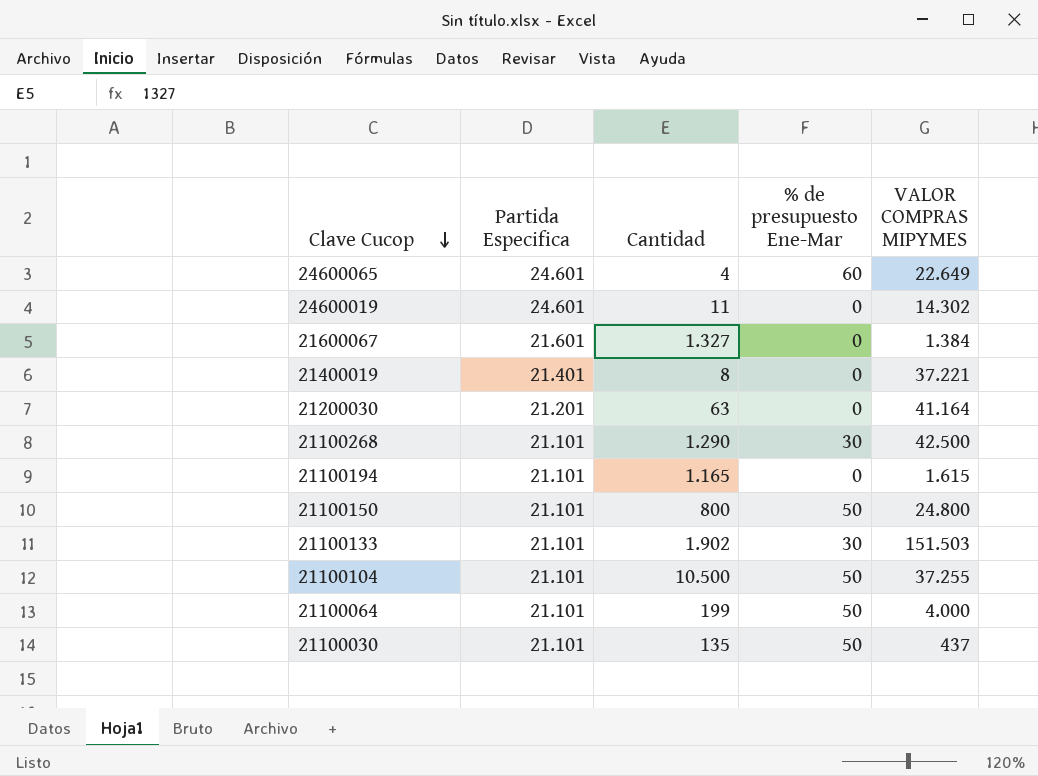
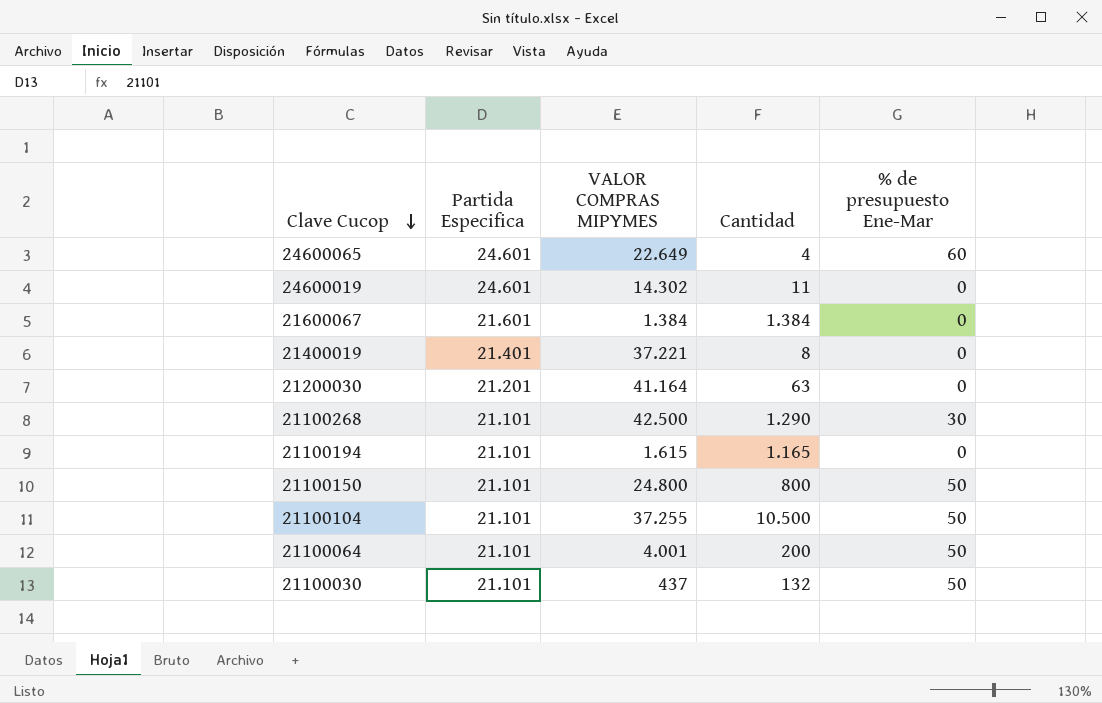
column VALOR COMPRAS MIPYMES | position: 5 -> 3
row 21100133: 21.101 | 1.902 | 30 | 151.503 -> none
21600067 | Cantidad: 1.327 -> 1.384
21100064 | VALOR COMPRAS MIPYMES: 4.000 -> 4.001
21100064 | Cantidad: 199 -> 200
21100030 | Cantidad: 135 -> 132

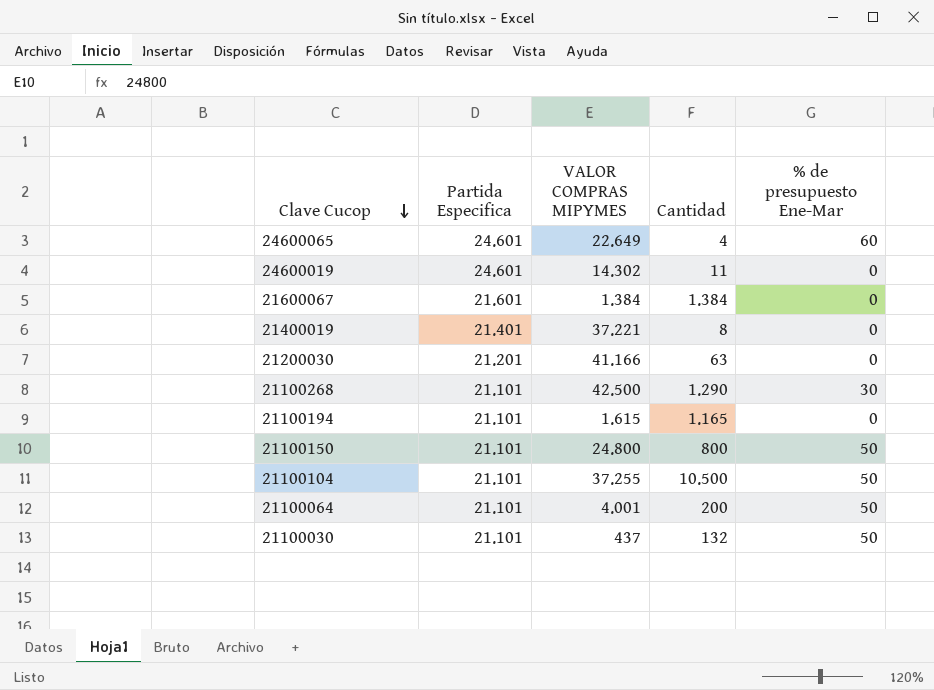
21200030 | VALOR COMPRAS MIPYMES: 41.164 -> 41.166

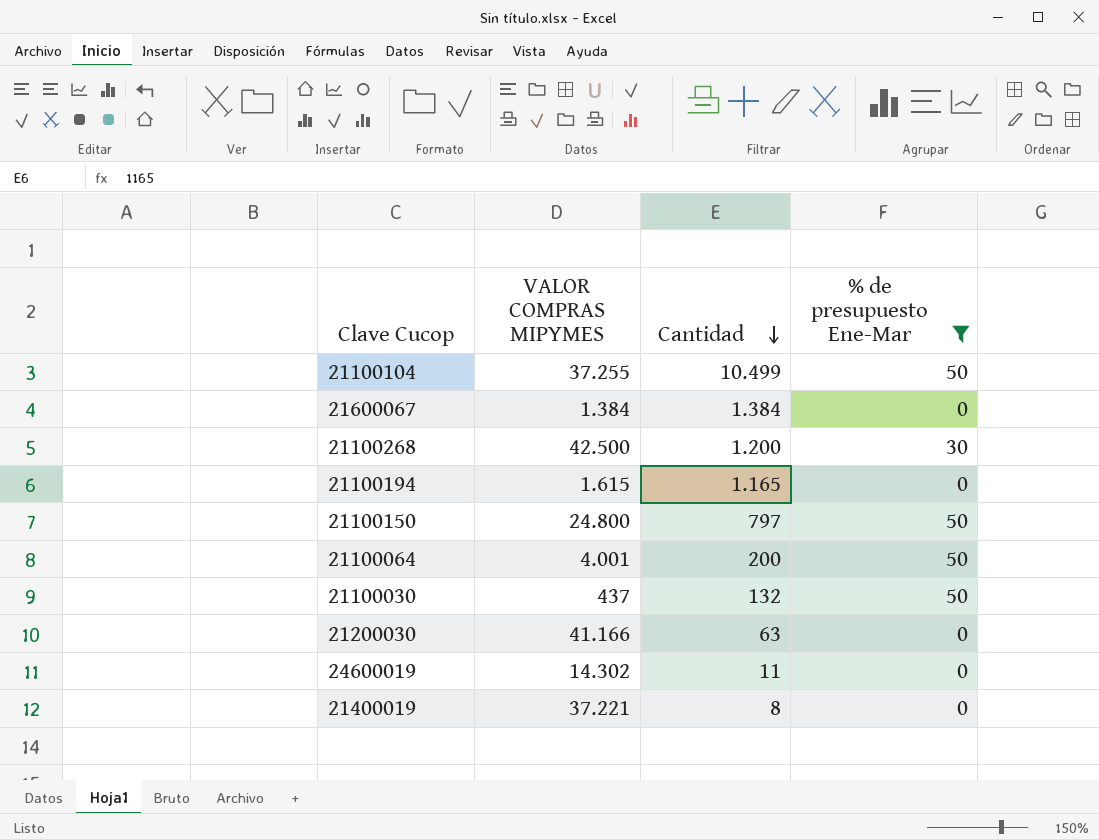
filter: none -> % de presupuesto Ene-Mar != 60
row order: Clave Cucop descending -> Cantidad descending
column Partida Especifica | position: 2 -> none
21100104 | Cantidad: 10.500 -> 10.499
21100268 | Cantidad: 1.290 -> 1.200
21100150 | Cantidad: 800 -> 797

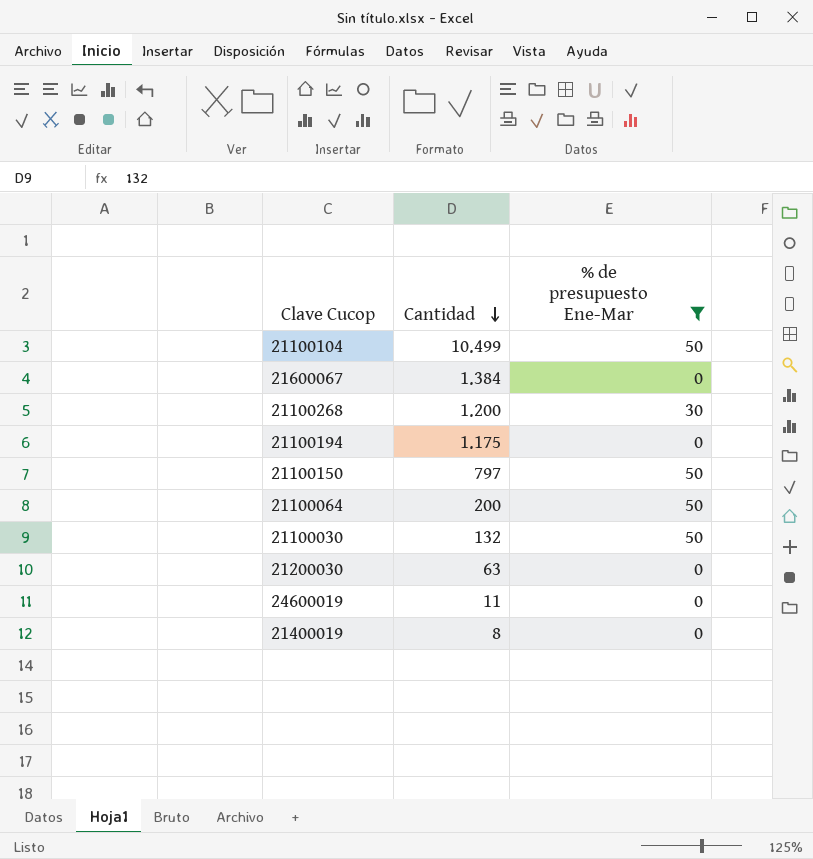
column VALOR COMPRAS MIPYMES | position: 2 -> none
21100194 | Cantidad: 1.165 -> 1.175

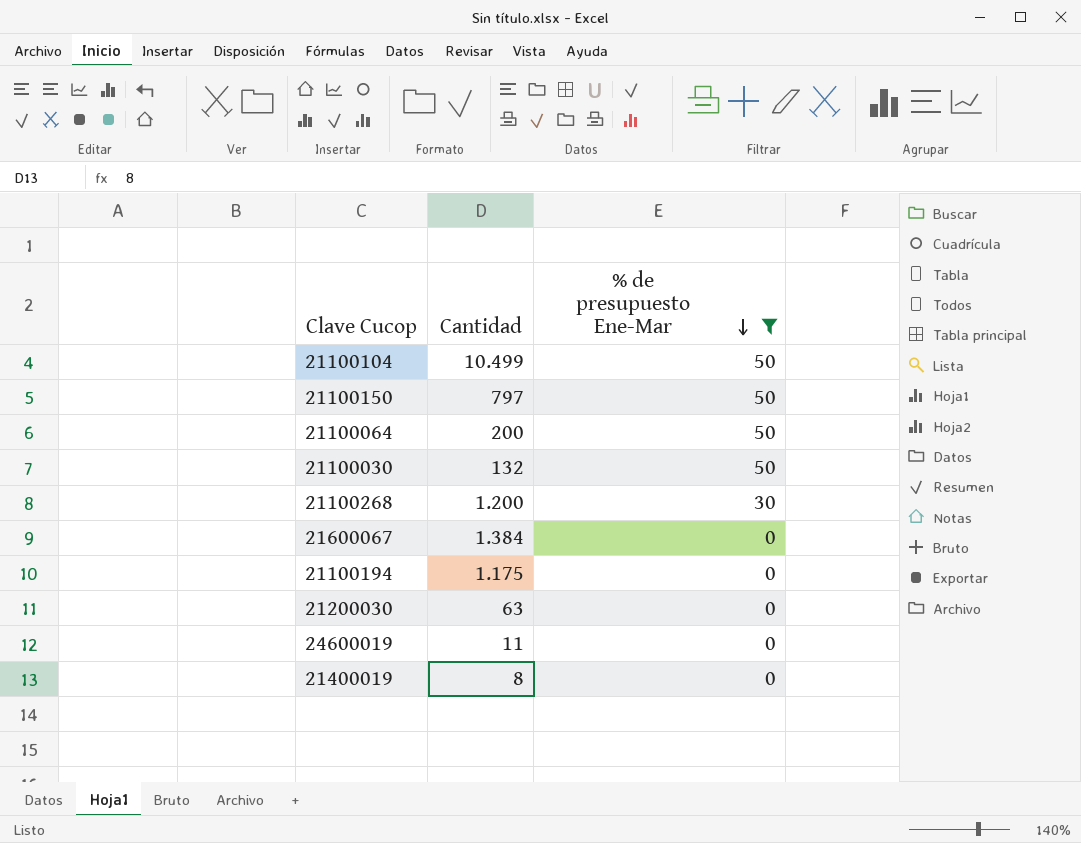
row order: Cantidad descending -> % de presupuesto Ene-Mar descending

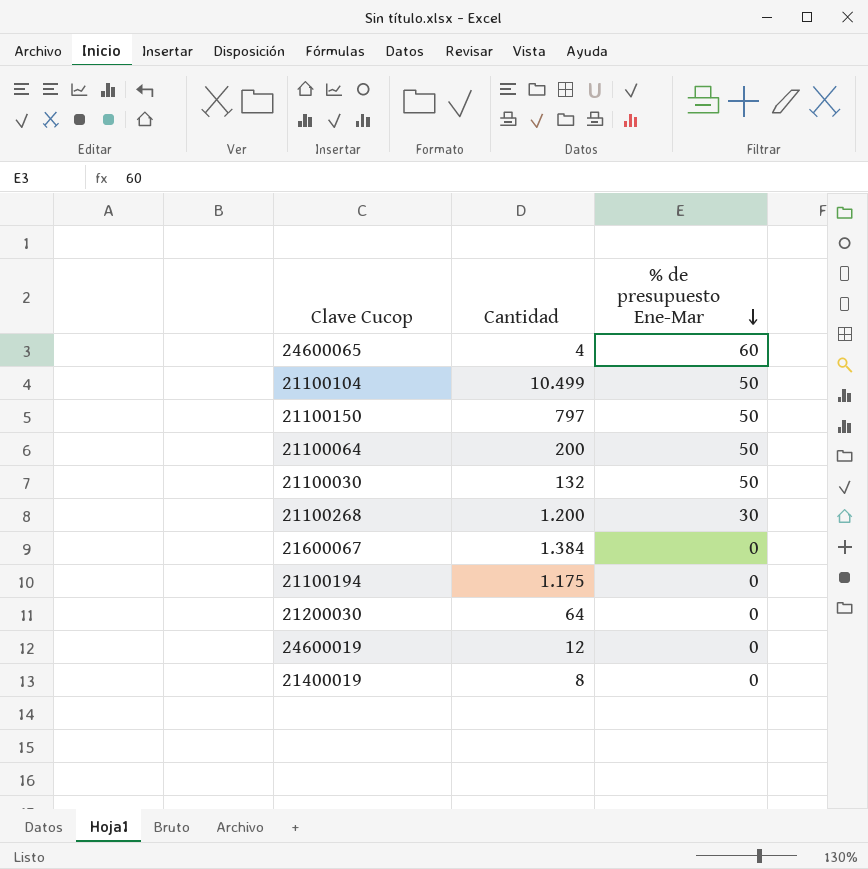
filter: % de presupuesto Ene-Mar != 60 -> none
21200030 | Cantidad: 63 -> 64
24600019 | Cantidad: 11 -> 12

